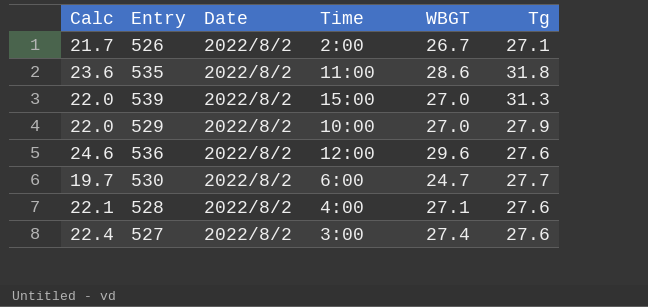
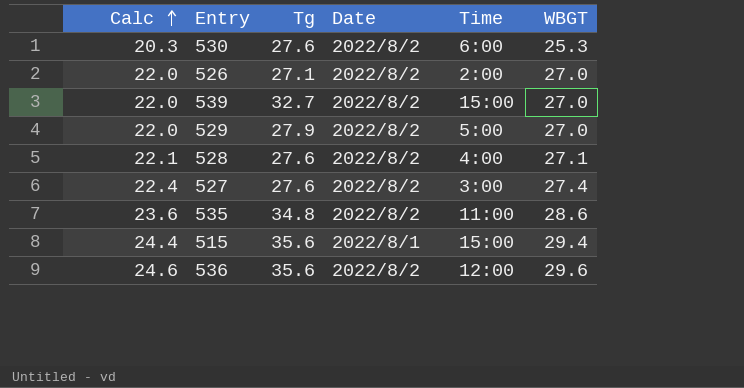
row order: none -> Calc ascending
column Tg | position: 6 -> 3
530 | Calc: 19.7 -> 20.3
530 | Tg: 27.7 -> 27.6
530 | WBGT: 24.7 -> 25.3
526 | Calc: 21.7 -> 22.0
526 | WBGT: 26.7 -> 27.0
539 | Tg: 31.3 -> 32.7
529 | Time: 10:00 -> 5:00
535 | Tg: 31.8 -> 34.8
row 515: none -> 24.4 | 35.6 | 2022/8/1 | 15:00 | 29.4
536 | Tg: 27.6 -> 35.6

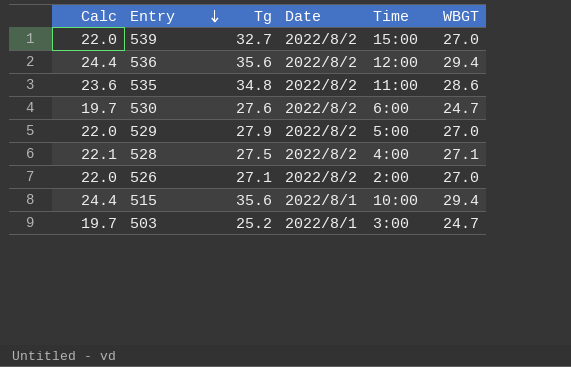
row order: Calc ascending -> Entry descending
row 527: 22.4 | 27.6 | 2022/8/2 | 3:00 | 27.4 -> none
536 | Calc: 24.6 -> 24.4
536 | WBGT: 29.6 -> 29.4
530 | Calc: 20.3 -> 19.7
530 | WBGT: 25.3 -> 24.7
528 | Tg: 27.6 -> 27.5
515 | Time: 15:00 -> 10:00
row 503: none -> 19.7 | 25.2 | 2022/8/1 | 3:00 | 24.7

